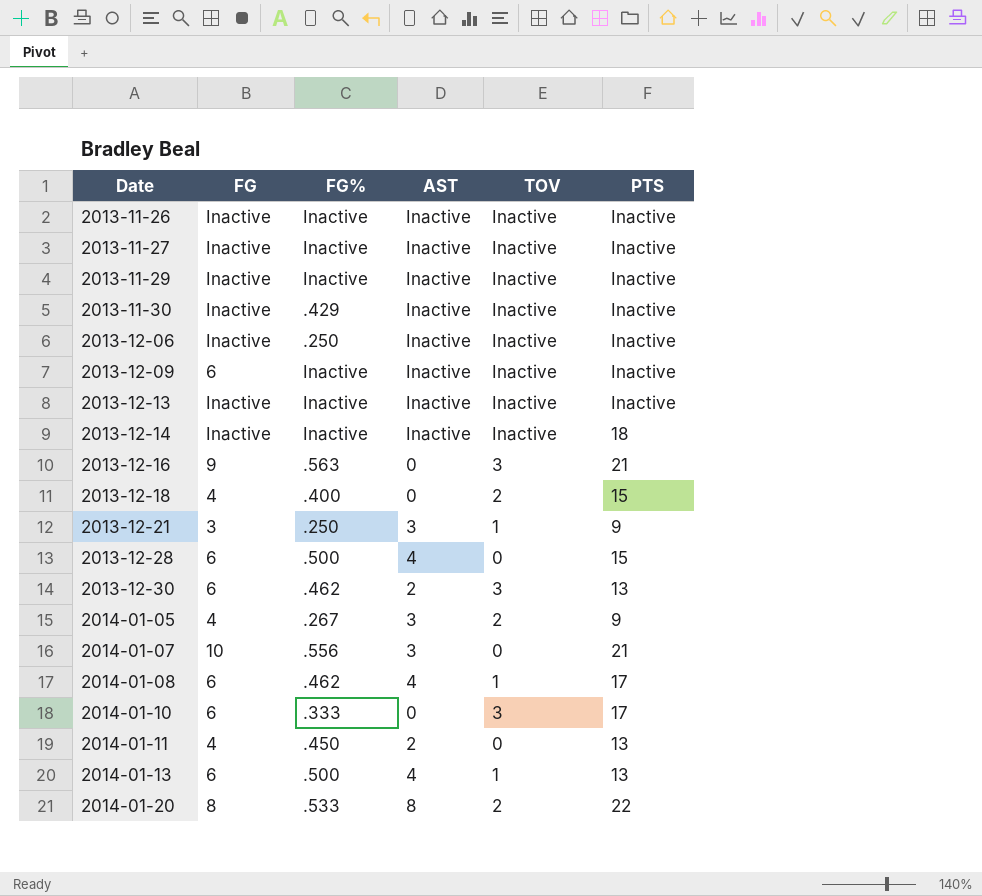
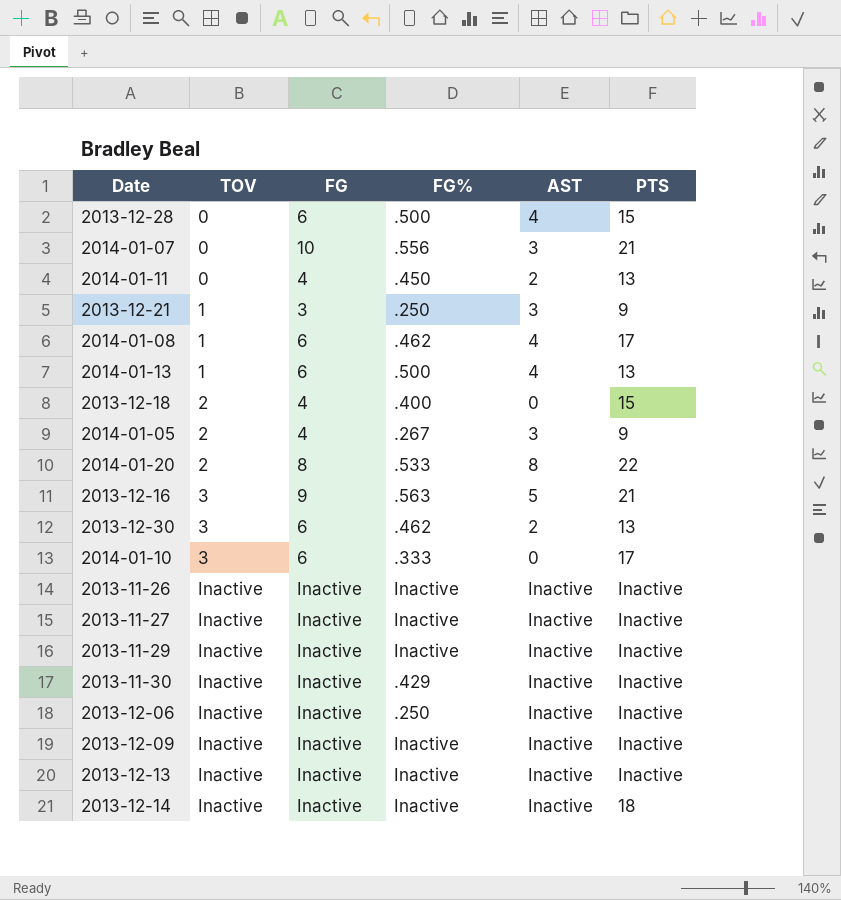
row order: Date ascending -> TOV ascending
column TOV | position: 5 -> 2
2013-12-16 | AST: 0 -> 5
2013-12-09 | FG: 6 -> Inactive

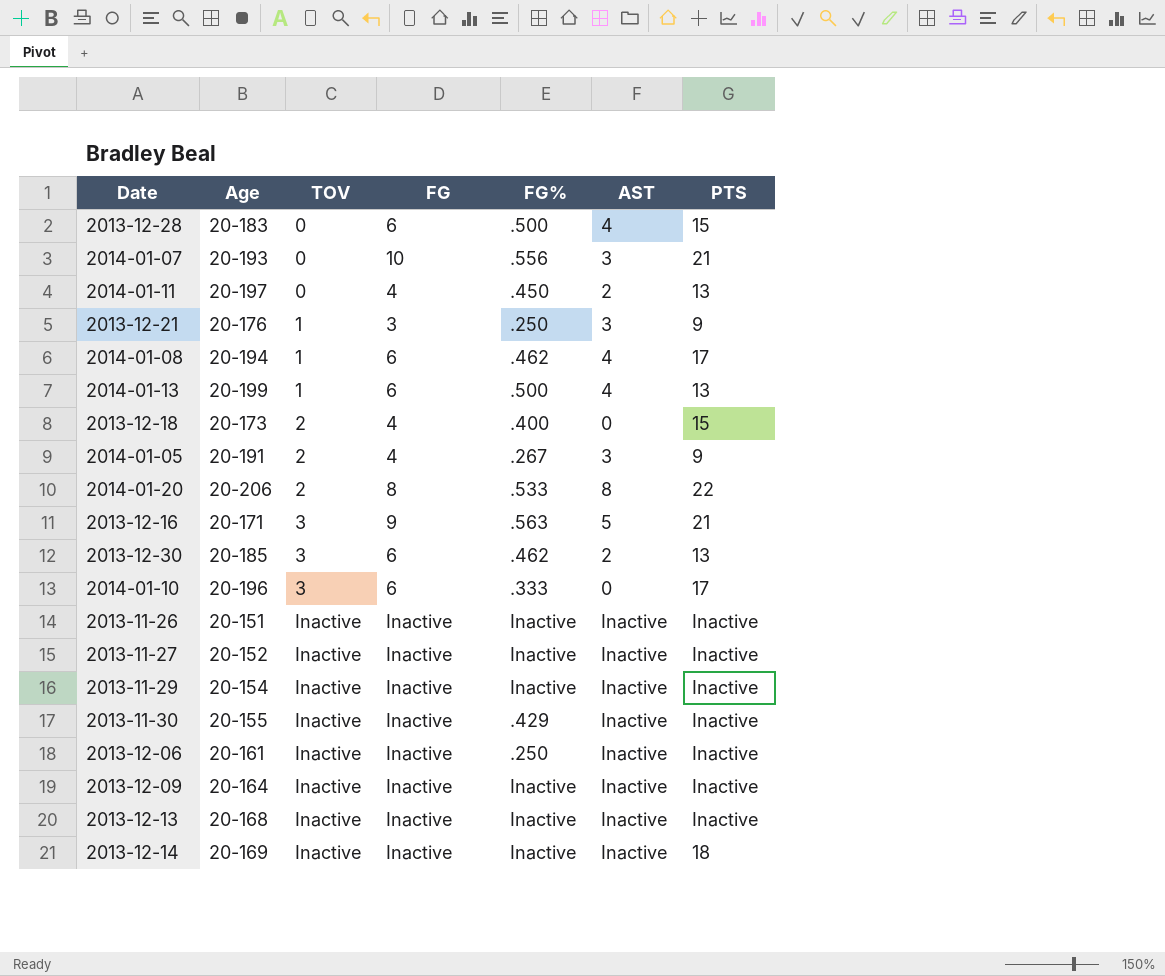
column Age | position: none -> 2

